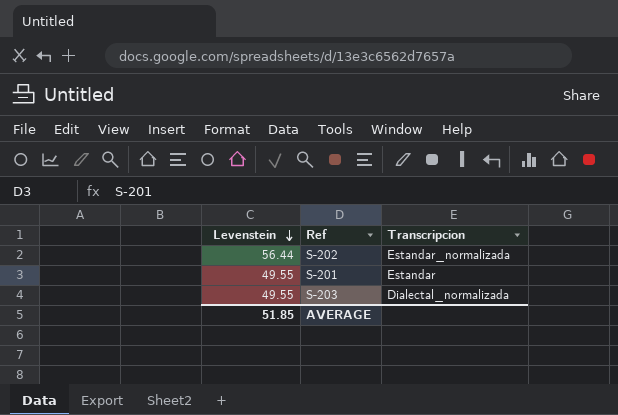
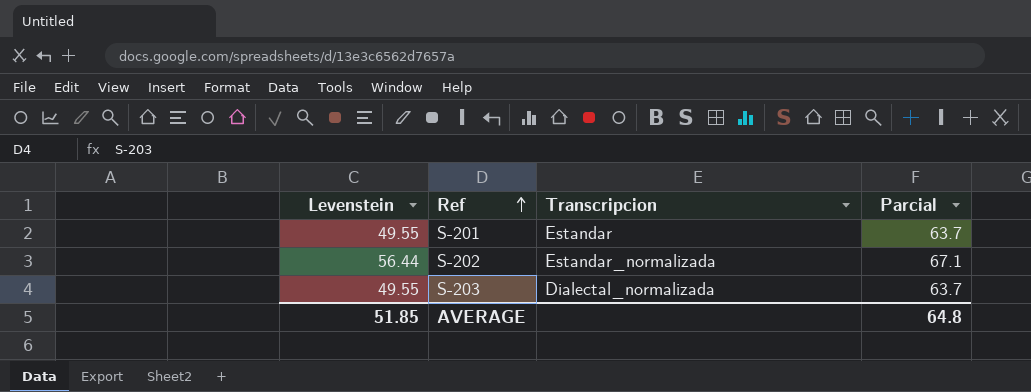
row order: Levenstein descending -> Ref ascending
column Parcial | position: none -> 4

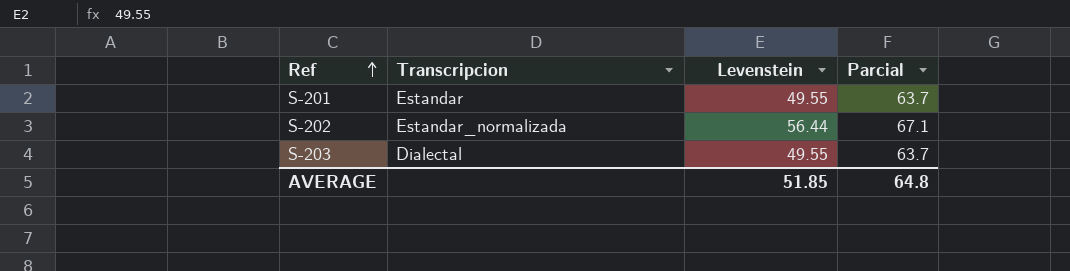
column Levenstein | position: 1 -> 3
S-203 | Transcripcion: Dialectal_normalizada -> Dialectal

